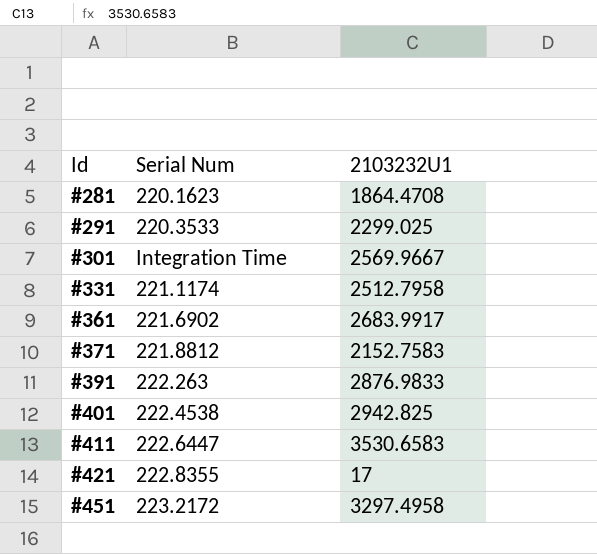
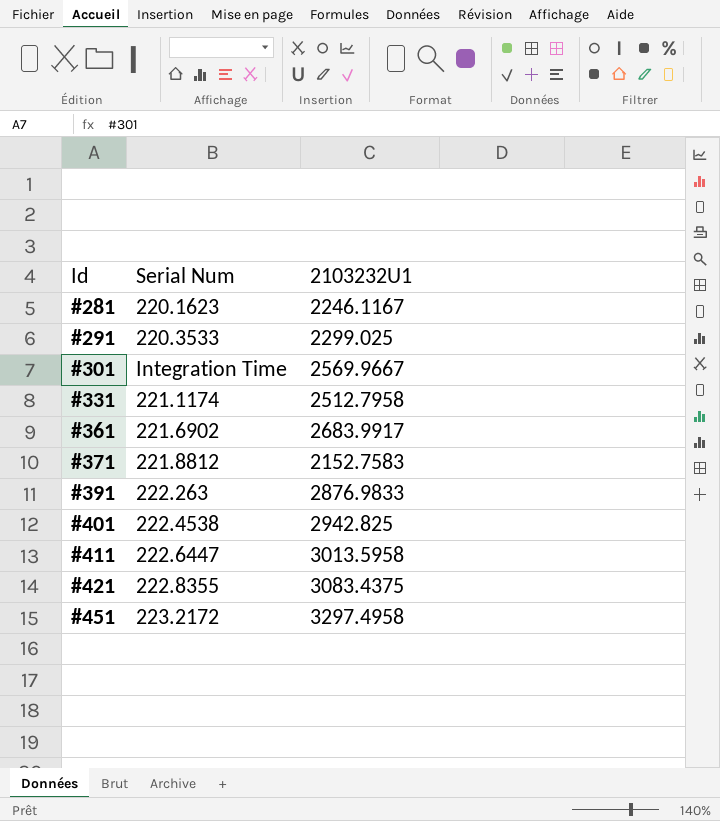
#281 | 2103232U1: 1864.4708 -> 2246.1167
#411 | 2103232U1: 3530.6583 -> 3013.5958
#421 | 2103232U1: 17 -> 3083.4375

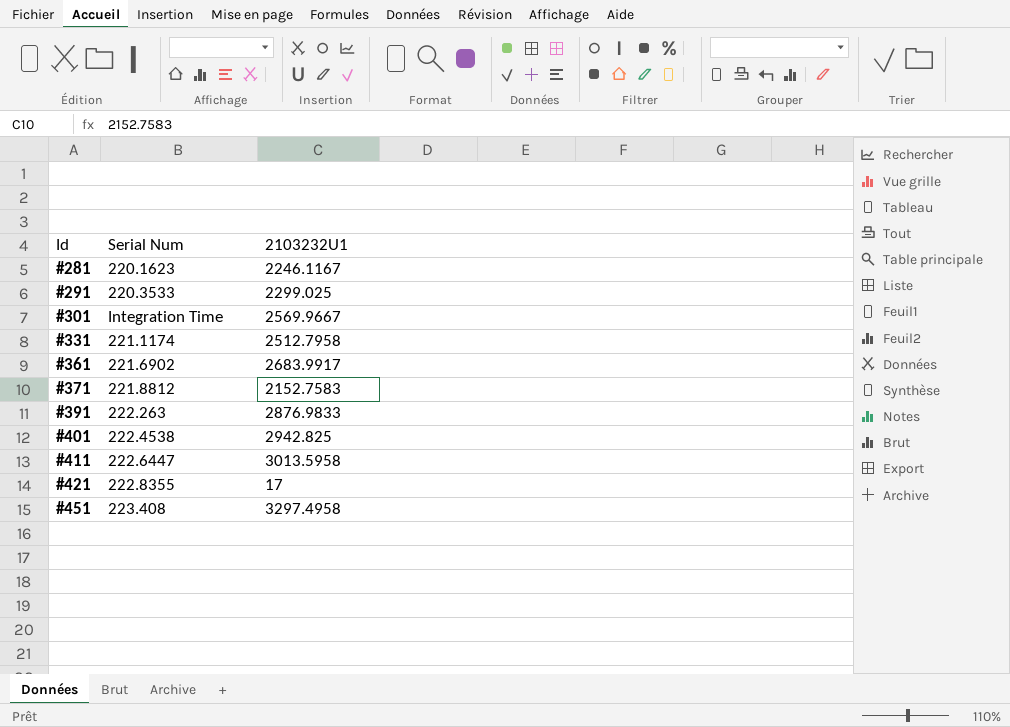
#421 | 2103232U1: 3083.4375 -> 17
#451 | Serial Num: 223.2172 -> 223.408

